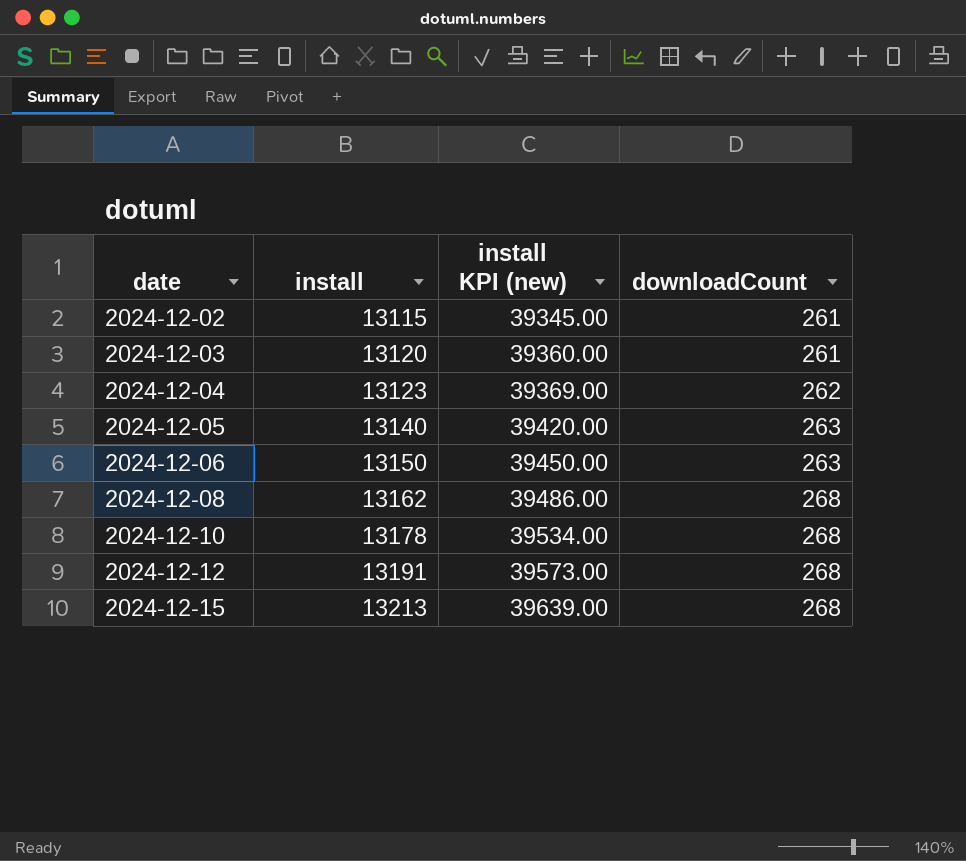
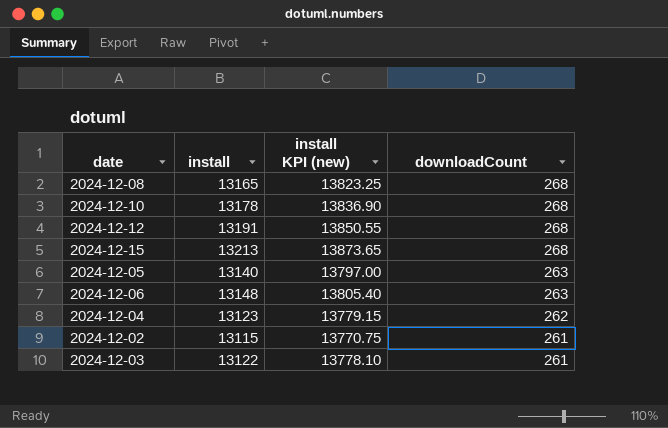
row order: date ascending -> downloadCount descending
column install KPI (new) | formula: [install] * 3 -> [install] * 1.05
2024-12-08 | install: 13162 -> 13165
2024-12-06 | install: 13150 -> 13148
2024-12-03 | install: 13120 -> 13122

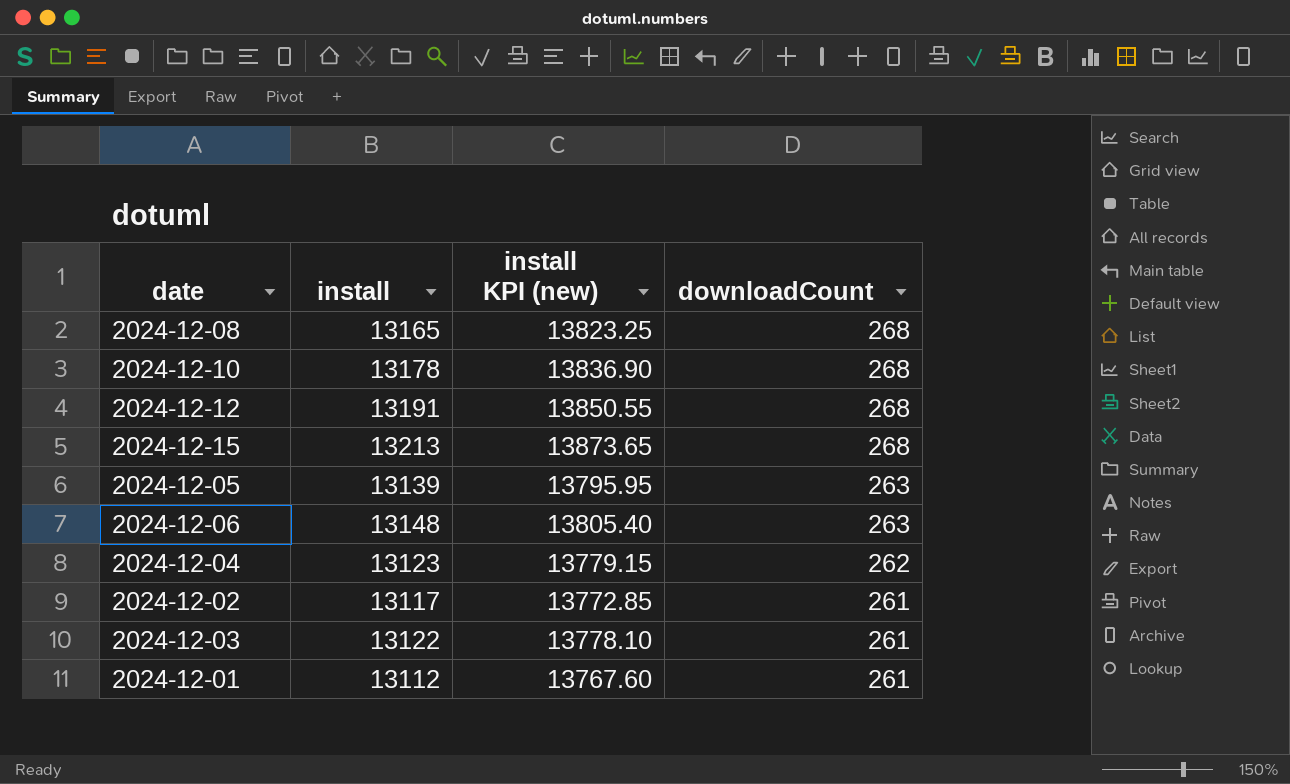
2024-12-05 | install: 13140 -> 13139
2024-12-05 | install KPI (new): 13797.00 -> 13795.95
2024-12-02 | install: 13115 -> 13117
2024-12-02 | install KPI (new): 13770.75 -> 13772.85
row 2024-12-01: none -> 13112 | 13767.60 | 261

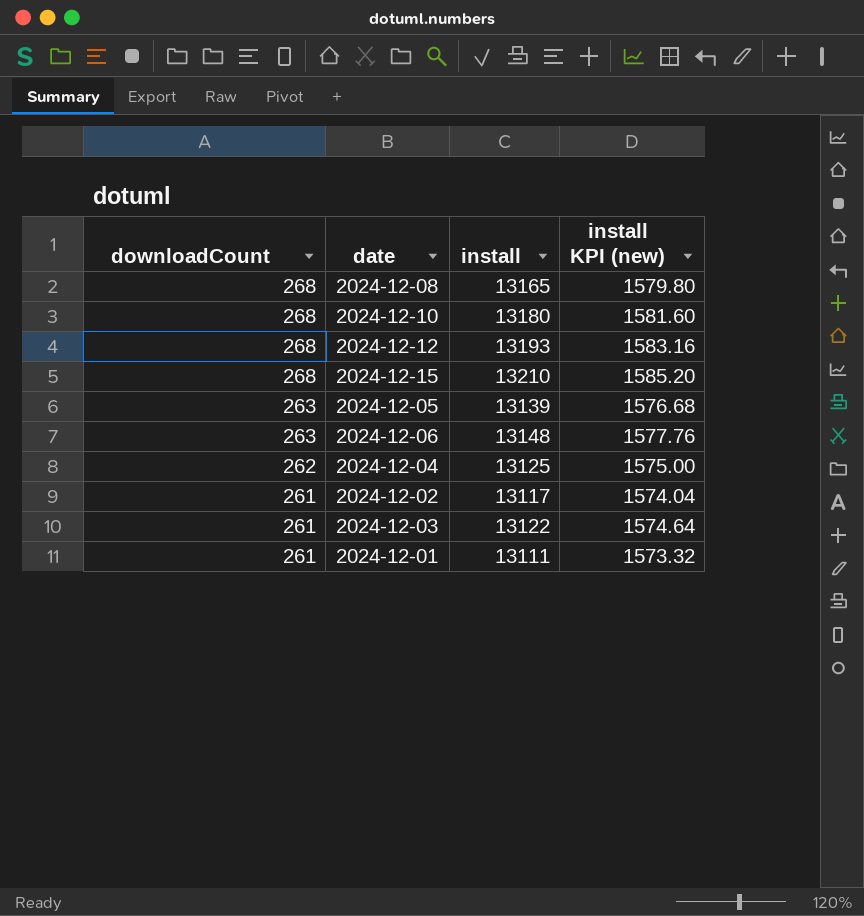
column downloadCount | position: 4 -> 1
column install KPI (new) | formula: [install] * 1.05 -> [install] * 0.12
2024-12-10 | install: 13178 -> 13180
2024-12-12 | install: 13191 -> 13193
2024-12-15 | install: 13213 -> 13210
2024-12-04 | install: 13123 -> 13125
2024-12-01 | install: 13112 -> 13111

